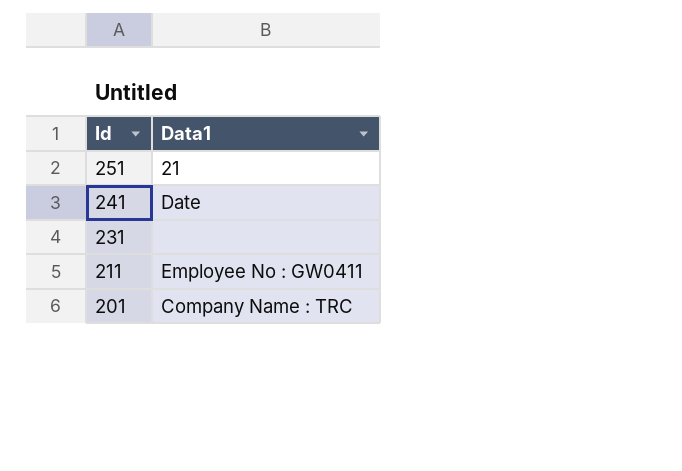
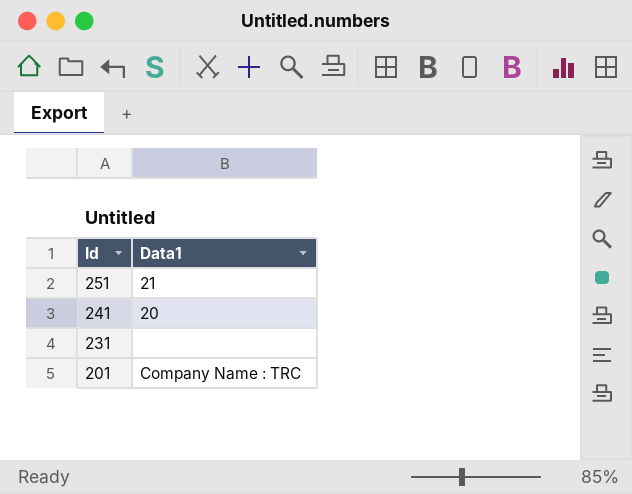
row 211: Employee No : GW0411 -> none
241 | Data1: Date -> 20

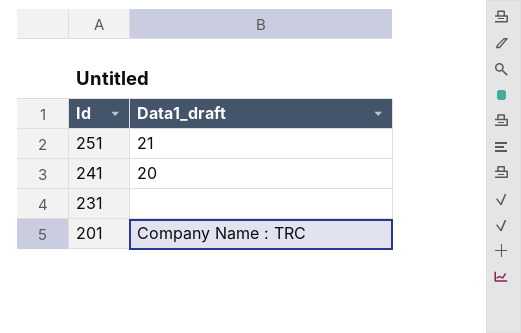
column name: Data1 -> Data1_draft

